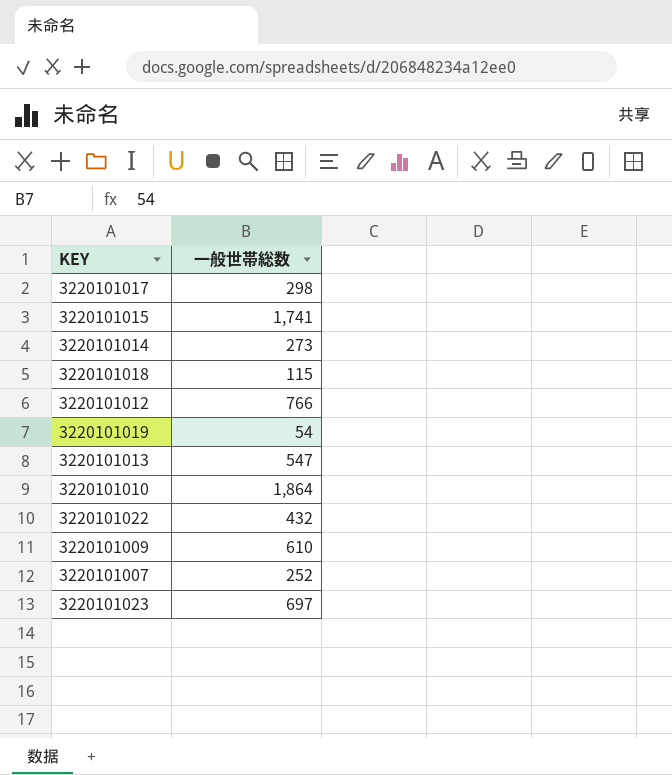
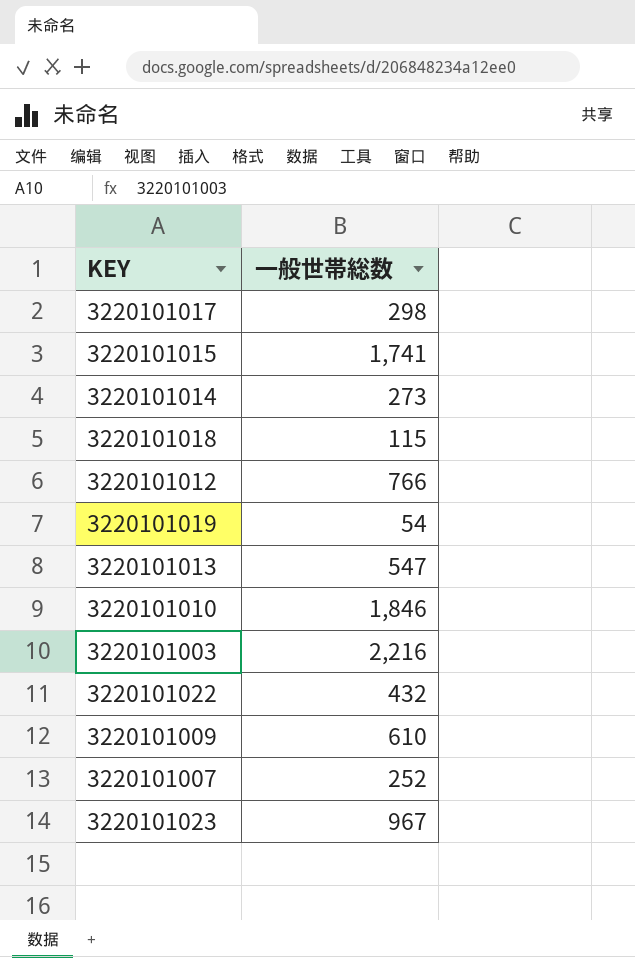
3220101010 | 一般世帯総数: 1,864 -> 1,846
row 3220101003: none -> 2,216
3220101023 | 一般世帯総数: 697 -> 967

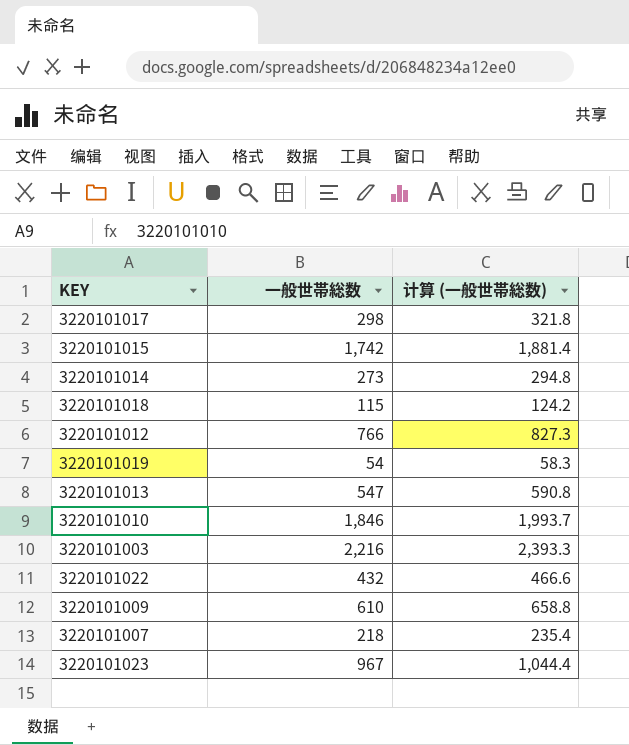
column 计算 (一般世帯総数) | formula: none -> [一般世帯総数] * 1.08
3220101015 | 一般世帯総数: 1,741 -> 1,742
3220101007 | 一般世帯総数: 252 -> 218

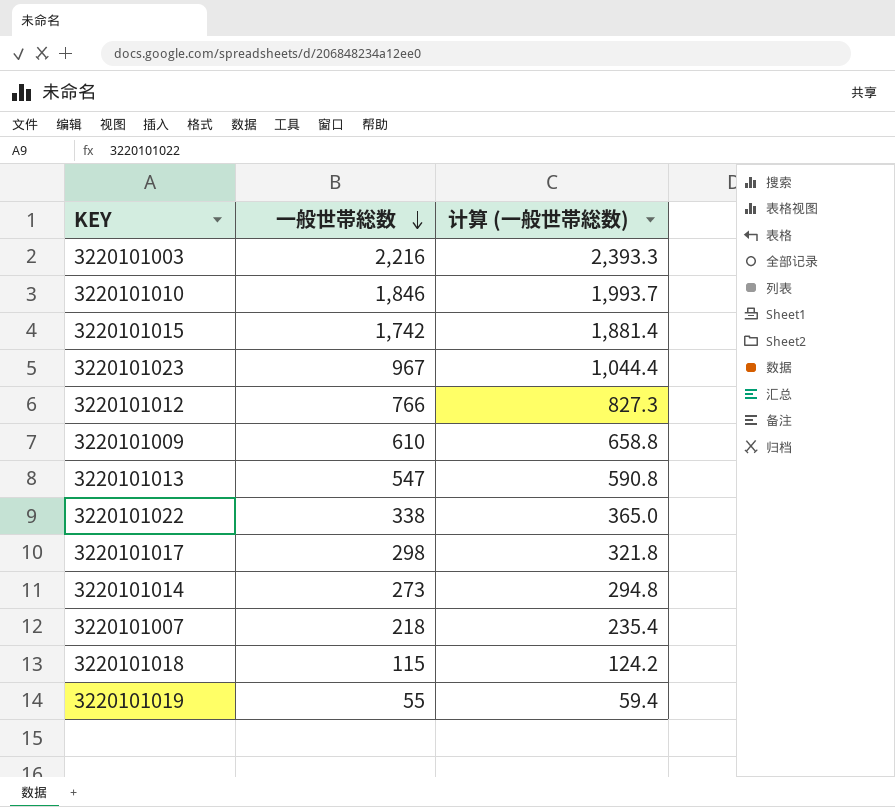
row order: none -> 一般世帯総数 descending
3220101022 | 一般世帯総数: 432 -> 338
3220101022 | 计算 (一般世帯総数): 466.6 -> 365.0
3220101019 | 一般世帯総数: 54 -> 55
3220101019 | 计算 (一般世帯総数): 58.3 -> 59.4

